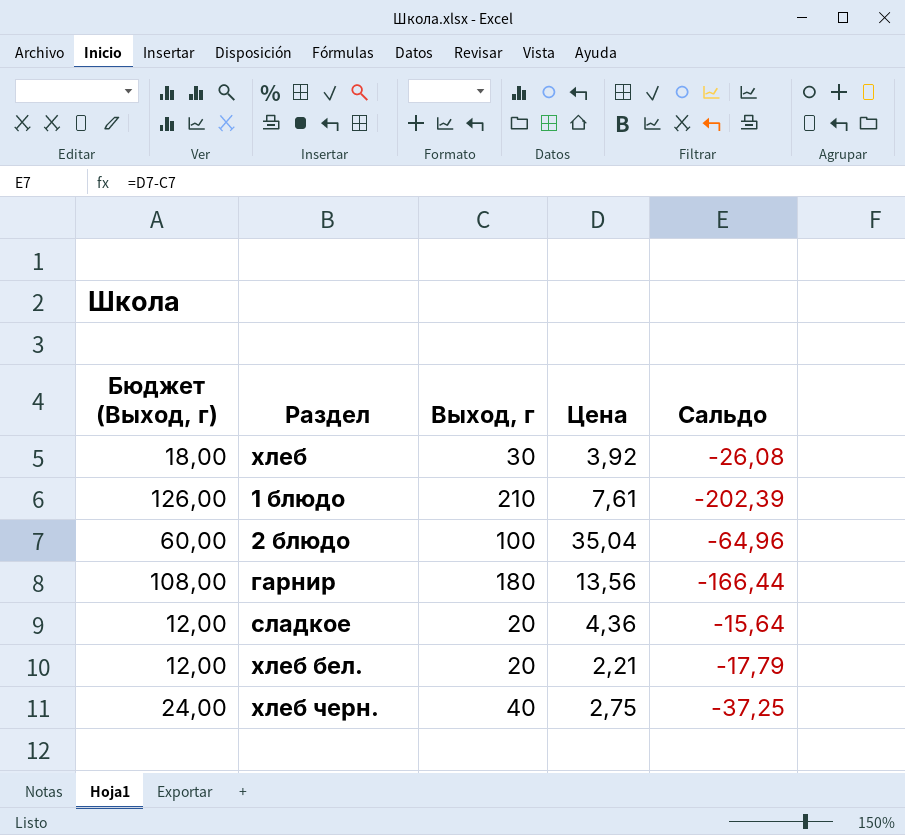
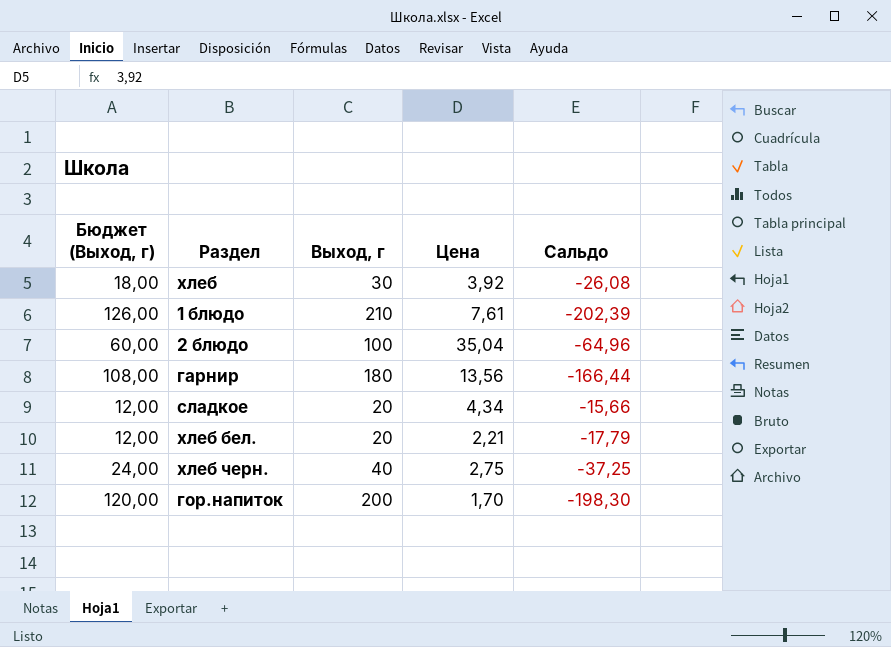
сладкое | Цена: 4,36 -> 4,34
сладкое | Сальдо: -15,64 -> -15,66
row гор.напиток: none -> 120,00 | 200 | 1,70 | -198,30

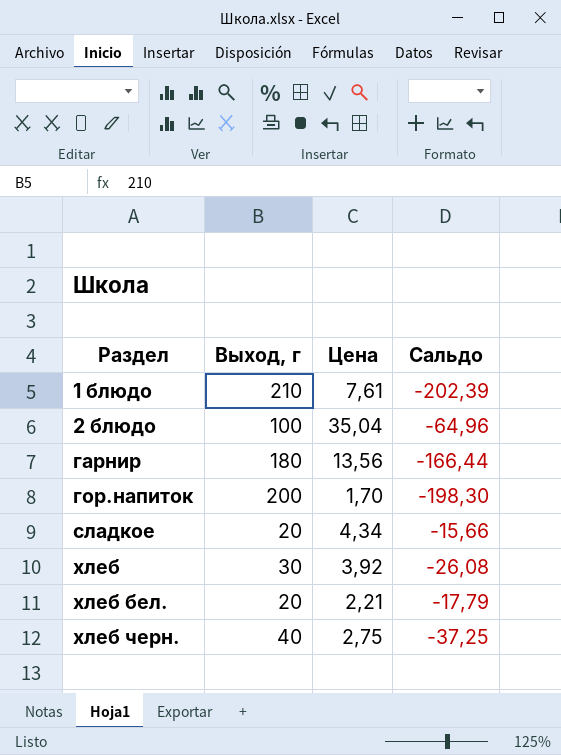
row order: none -> Раздел ascending
column Бюджет (Выход, г) | formula: [Выход, г] * 0,6 -> none

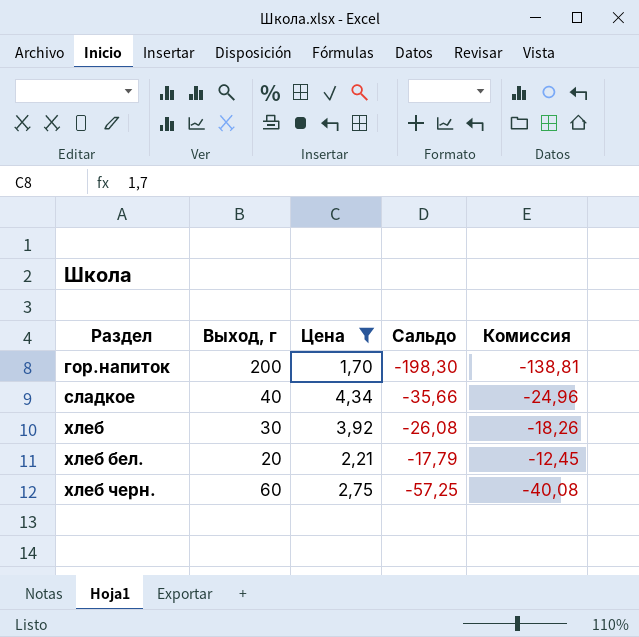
filter: none -> Цена <= 4,34
column Комиссия | formula: none -> [Сальдо] * 0,7
сладкое | Выход, г: 20 -> 40
сладкое | Сальдо: -15,66 -> -35,66
хлеб черн. | Выход, г: 40 -> 60
хлеб черн. | Сальдо: -37,25 -> -57,25

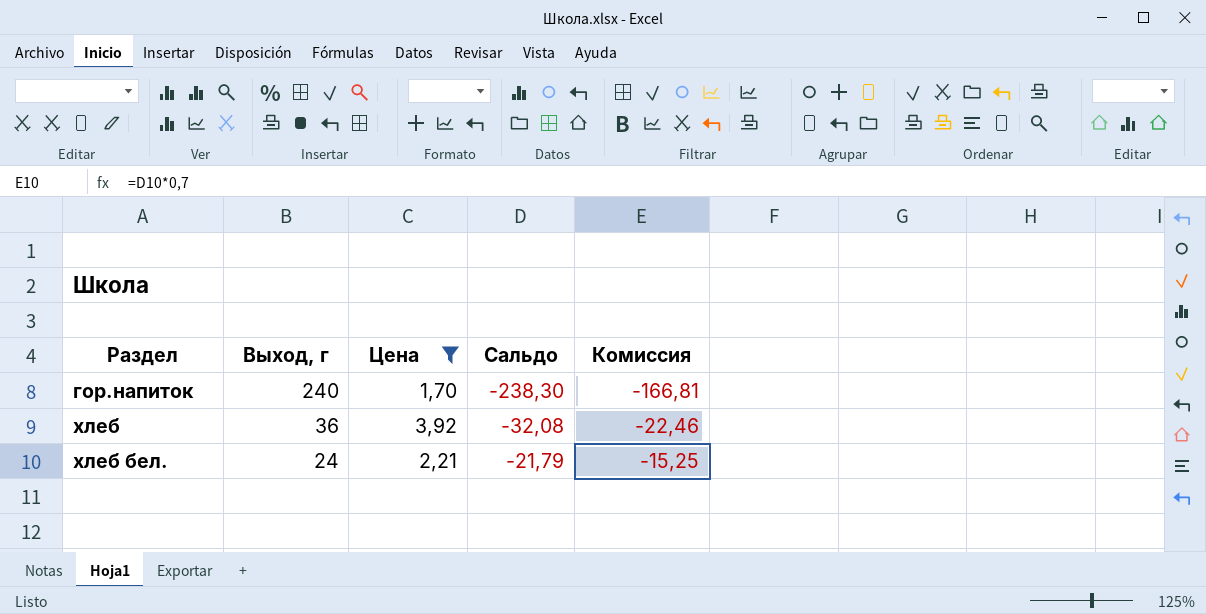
row сладкое: 40 | 4,34 | -35,66 | -24,96 -> none
row хлеб черн.: 60 | 2,75 | -57,25 | -40,08 -> none
гор.напиток | Выход, г: 200 -> 240
гор.напиток | Сальдо: -198,30 -> -238,30
гор.напиток | Комиссия: -138,81 -> -166,81
хлеб | Выход, г: 30 -> 36
хлеб | Сальдо: -26,08 -> -32,08
хлеб | Комиссия: -18,26 -> -22,46
хлеб бел. | Выход, г: 20 -> 24
хлеб бел. | Сальдо: -17,79 -> -21,79
хлеб бел. | Комиссия: -12,45 -> -15,25

